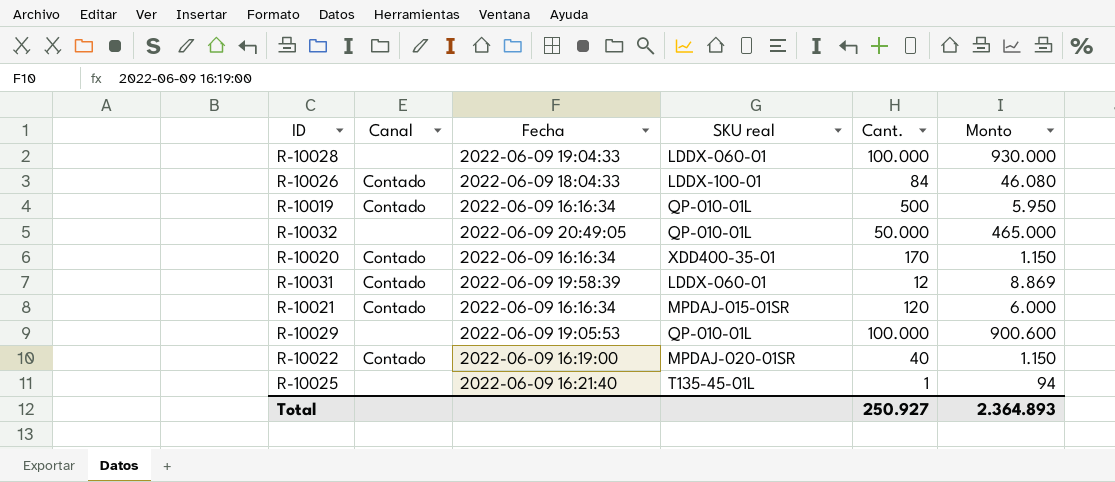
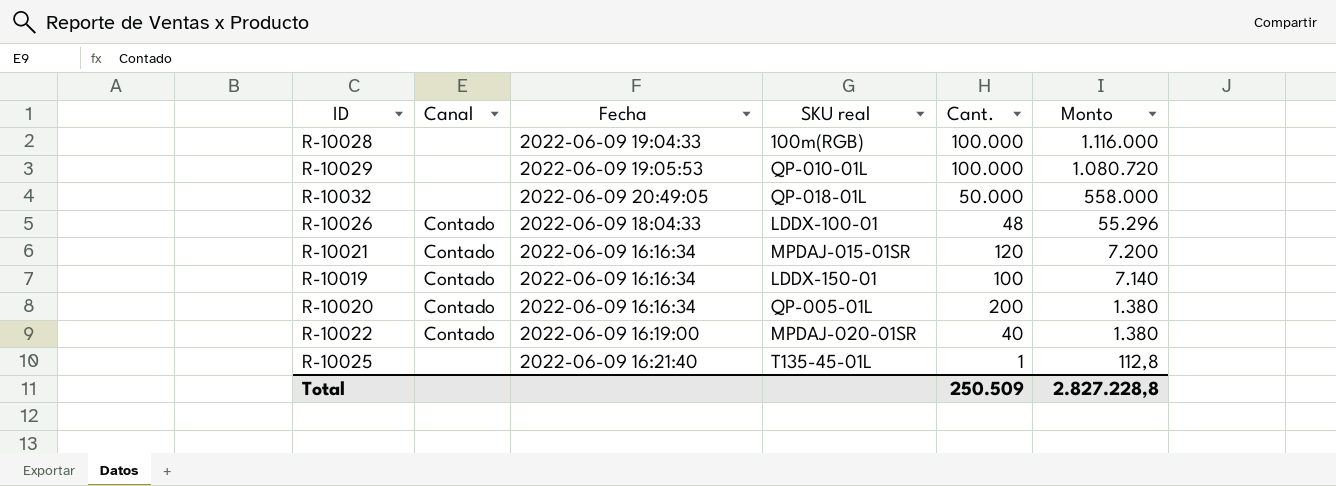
row order: none -> Monto descending
row R-10031: Contado | 2022-06-09 19:58:39 | LDDX-060-01 | 12 | 8.869 -> none
R-10028 | SKU real: LDDX-060-01 -> 100m(RGB)
R-10028 | Monto: 930.000 -> 1.116.000
R-10029 | Monto: 900.600 -> 1.080.720
R-10032 | SKU real: QP-010-01L -> QP-018-01L
R-10032 | Monto: 465.000 -> 558.000
R-10026 | Cant.: 84 -> 48
R-10026 | Monto: 46.080 -> 55.296
R-10021 | Monto: 6.000 -> 7.200
R-10019 | SKU real: QP-010-01L -> LDDX-150-01
R-10019 | Cant.: 500 -> 100
R-10019 | Monto: 5.950 -> 7.140
R-10020 | SKU real: XDD400-35-01 -> QP-005-01L
R-10020 | Cant.: 170 -> 200
R-10020 | Monto: 1.150 -> 1.380
R-10022 | Monto: 1.150 -> 1.380
R-10025 | Monto: 94 -> 112,8
Total | Cant.: 250.927 -> 250.509
Total | Monto: 2.364.893 -> 2.827.228,8

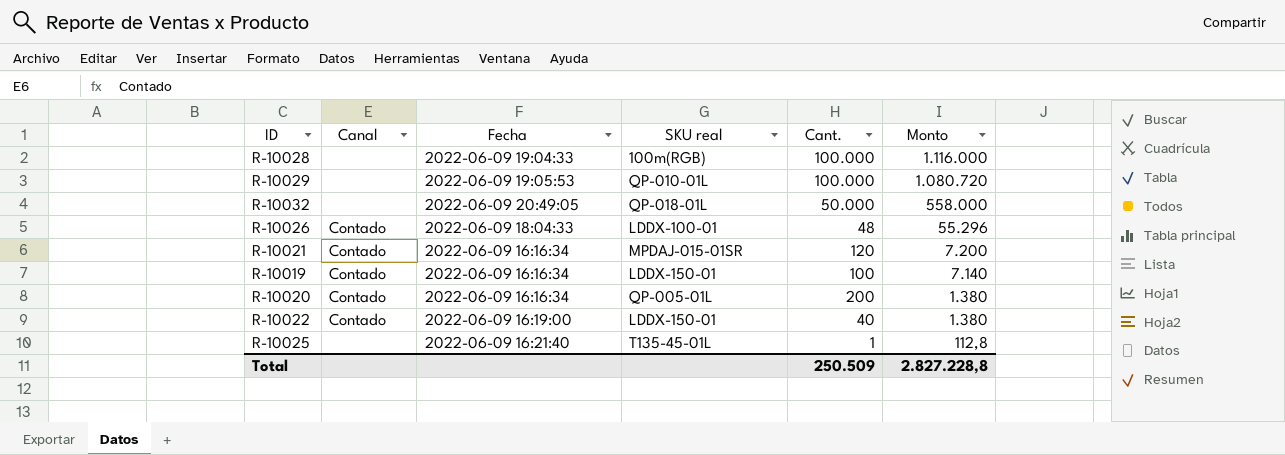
R-10022 | SKU real: MPDAJ-020-01SR -> LDDX-150-01

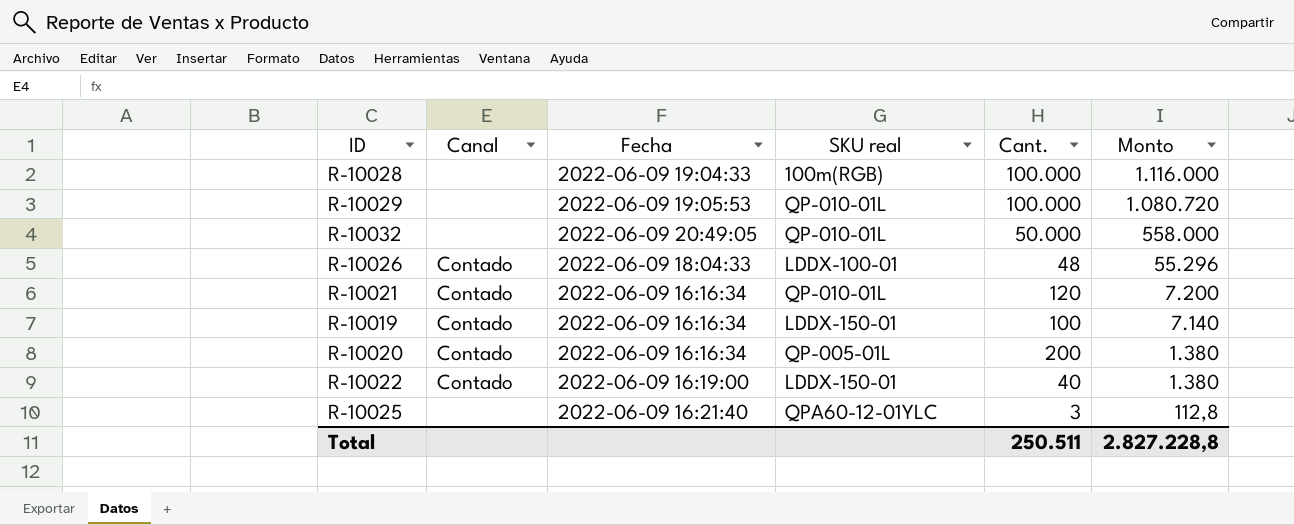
R-10032 | SKU real: QP-018-01L -> QP-010-01L
R-10021 | SKU real: MPDAJ-015-01SR -> QP-010-01L
R-10025 | SKU real: T135-45-01L -> QPA60-12-01YLC
R-10025 | Cant.: 1 -> 3
Total | Cant.: 250.509 -> 250.511

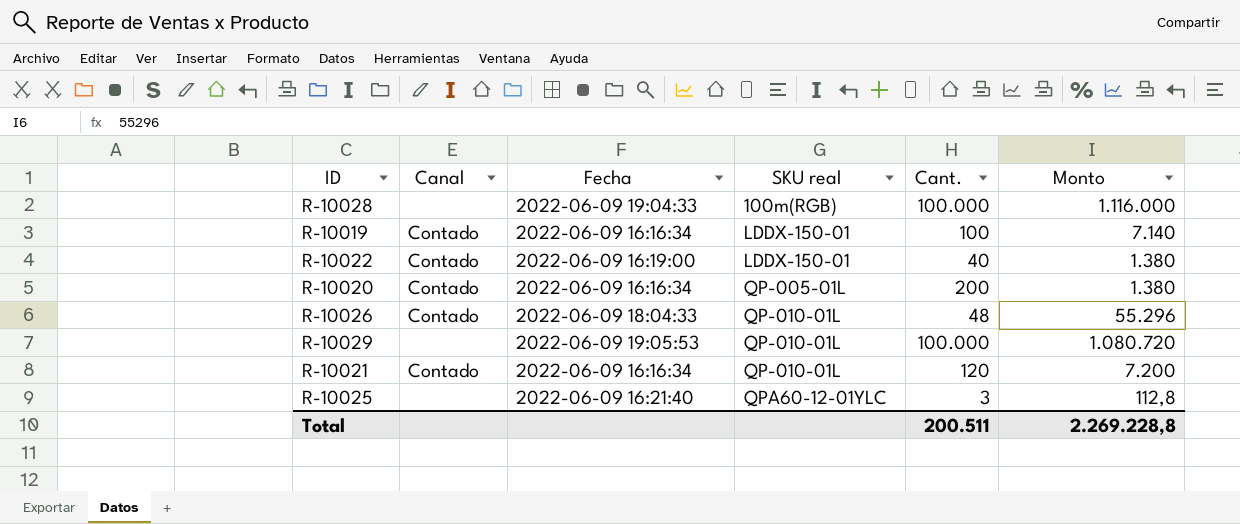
row order: Monto descending -> SKU real ascending
row R-10032: none | 2022-06-09 20:49:05 | QP-010-01L | 50.000 | 558.000 -> none
R-10026 | SKU real: LDDX-100-01 -> QP-010-01L
Total | Cant.: 250.511 -> 200.511
Total | Monto: 2.827.228,8 -> 2.269.228,8

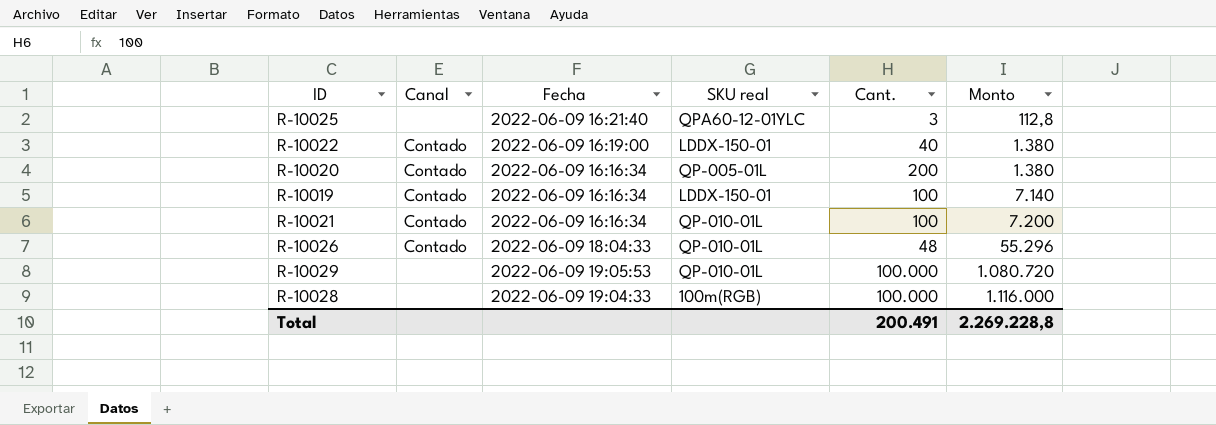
row order: SKU real ascending -> Monto ascending
R-10021 | Cant.: 120 -> 100
Total | Cant.: 200.511 -> 200.491

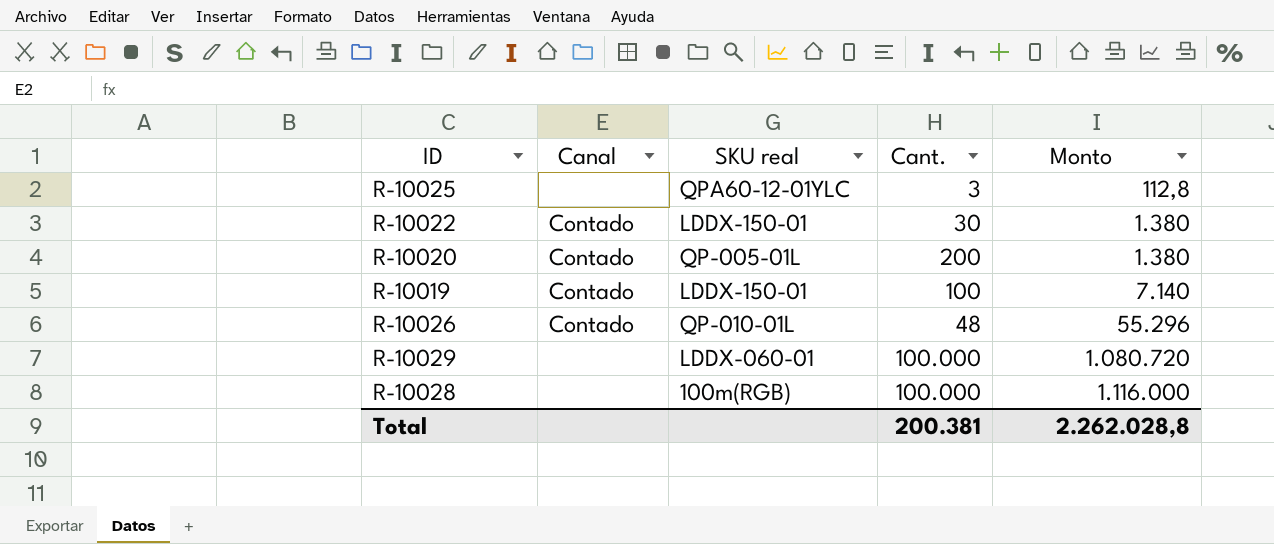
column Fecha | position: 3 -> none
row R-10021: Contado | 2022-06-09 16:16:34 | QP-010-01L | 100 | 7.200 -> none
R-10022 | Cant.: 40 -> 30
R-10029 | SKU real: QP-010-01L -> LDDX-060-01
Total | Cant.: 200.491 -> 200.381
Total | Monto: 2.269.228,8 -> 2.262.028,8

